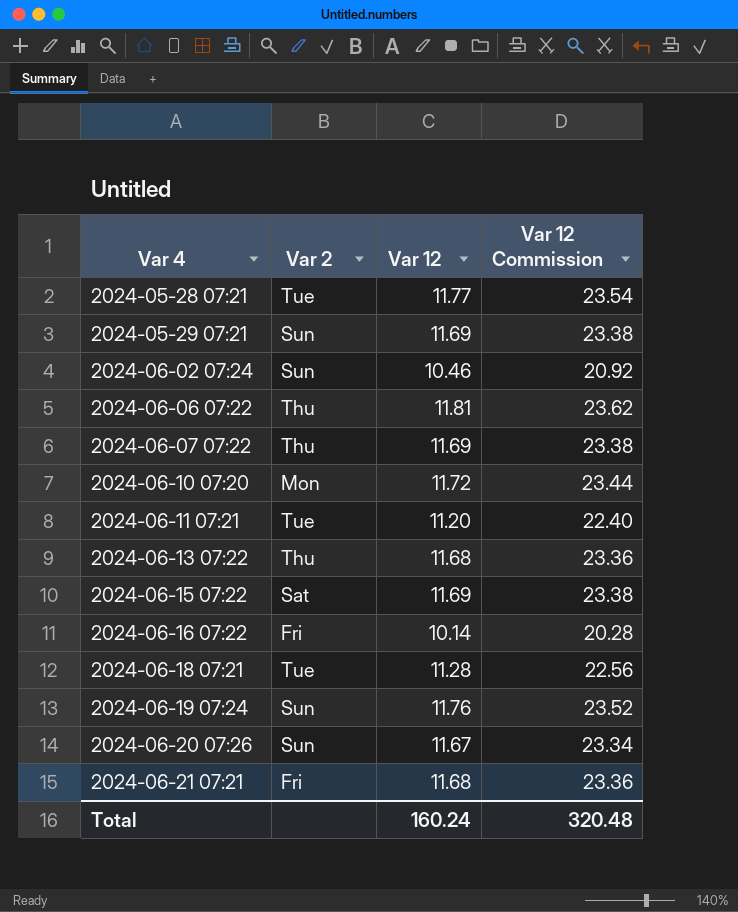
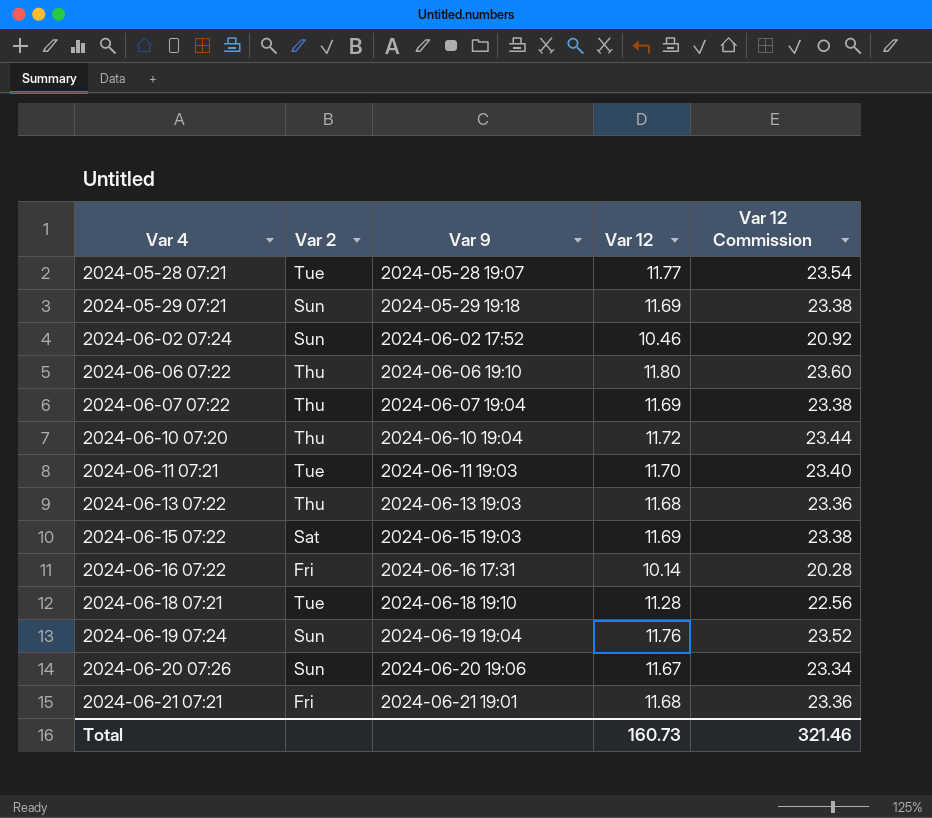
column Var 9 | position: none -> 3
2024-06-06 07:22 | Var 12: 11.81 -> 11.80
2024-06-06 07:22 | Var 12 Commission: 23.62 -> 23.60
2024-06-10 07:20 | Var 2: Mon -> Thu
2024-06-11 07:21 | Var 12: 11.20 -> 11.70
2024-06-11 07:21 | Var 12 Commission: 22.40 -> 23.40
Total | Var 12: 160.24 -> 160.73
Total | Var 12 Commission: 320.48 -> 321.46

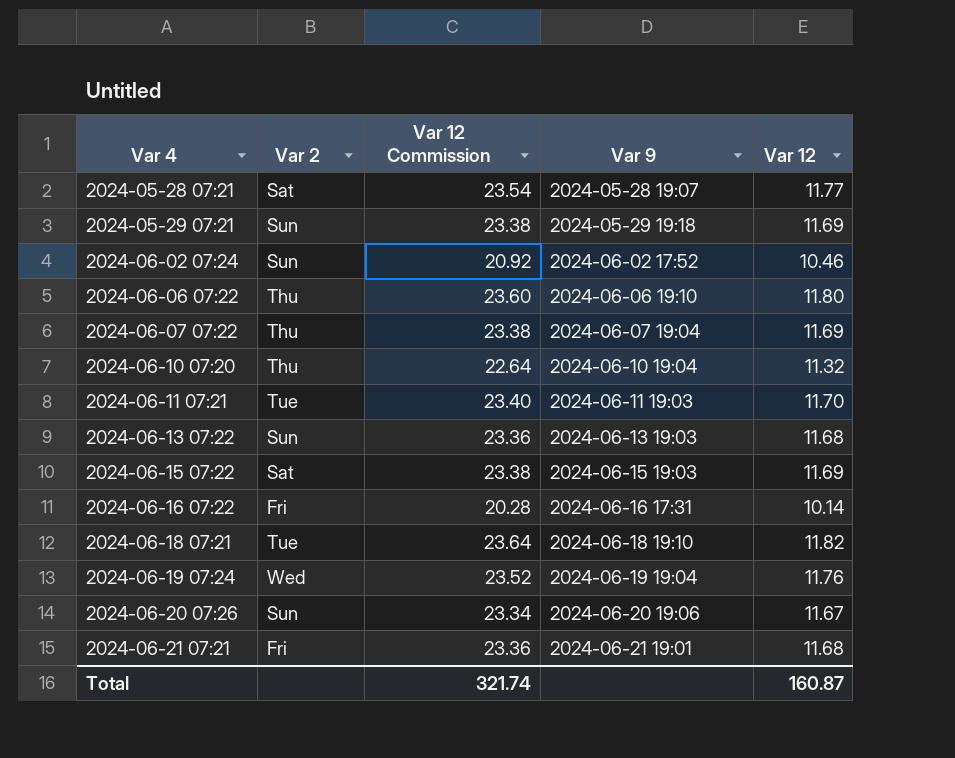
column Var 12 Commission | position: 5 -> 3
2024-05-28 07:21 | Var 2: Tue -> Sat
2024-06-10 07:20 | Var 12 Commission: 23.44 -> 22.64
2024-06-10 07:20 | Var 12: 11.72 -> 11.32
2024-06-13 07:22 | Var 2: Thu -> Sun
2024-06-18 07:21 | Var 12 Commission: 22.56 -> 23.64
2024-06-18 07:21 | Var 12: 11.28 -> 11.82
2024-06-19 07:24 | Var 2: Sun -> Wed
Total | Var 12 Commission: 321.46 -> 321.74
Total | Var 12: 160.73 -> 160.87

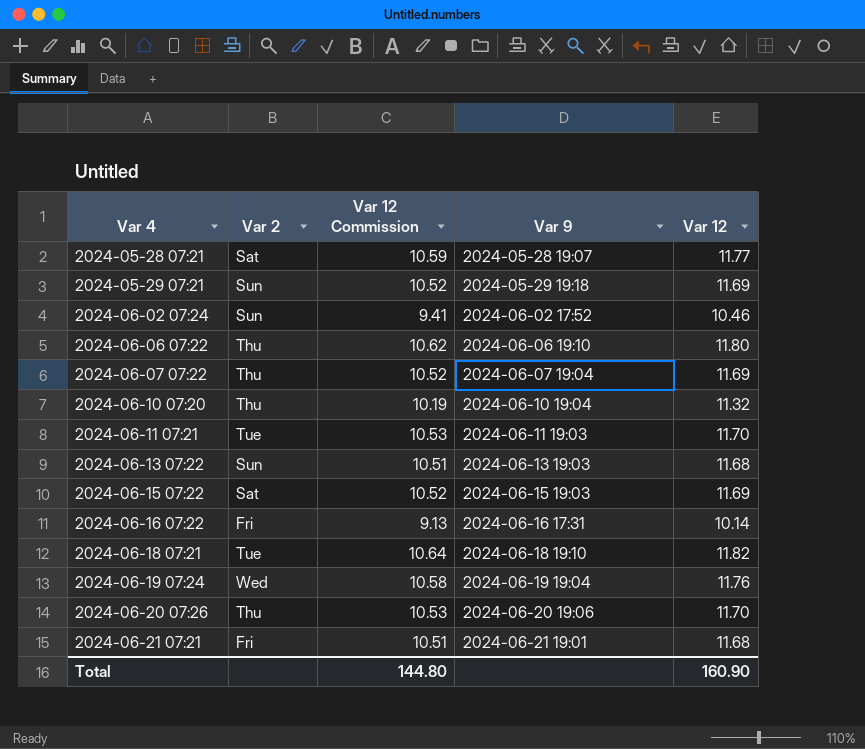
column Var 12 Commission | formula: [Var 12] * 2 -> [Var 12] * 0.9
2024-06-20 07:26 | Var 2: Sun -> Thu
2024-06-20 07:26 | Var 12: 11.67 -> 11.70
Total | Var 12 Commission: 321.74 -> 144.80
Total | Var 12: 160.87 -> 160.90

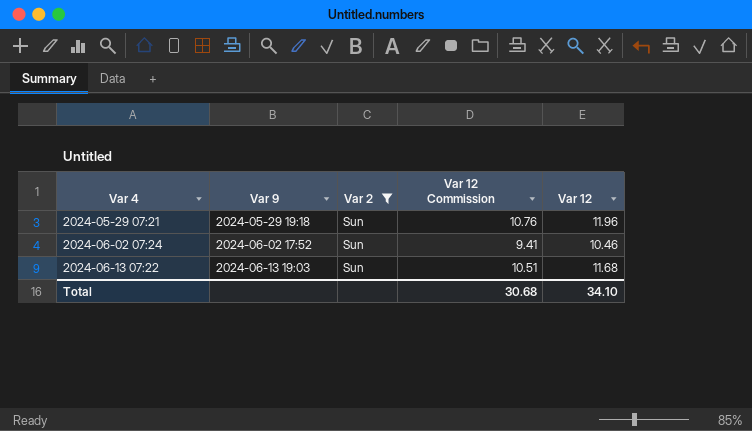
filter: none -> Var 2 = Sun
column Var 9 | position: 4 -> 2
2024-05-29 07:21 | Var 12 Commission: 10.52 -> 10.76
2024-05-29 07:21 | Var 12: 11.69 -> 11.96
Total | Var 12 Commission: 144.80 -> 30.68
Total | Var 12: 160.90 -> 34.10

